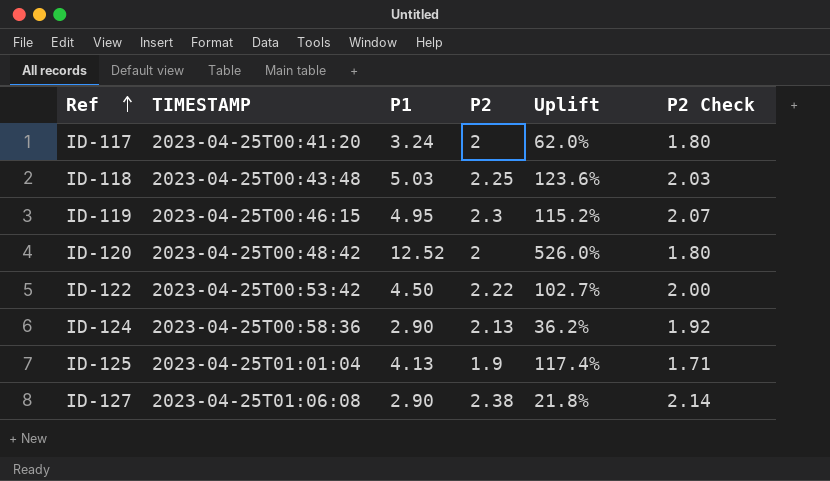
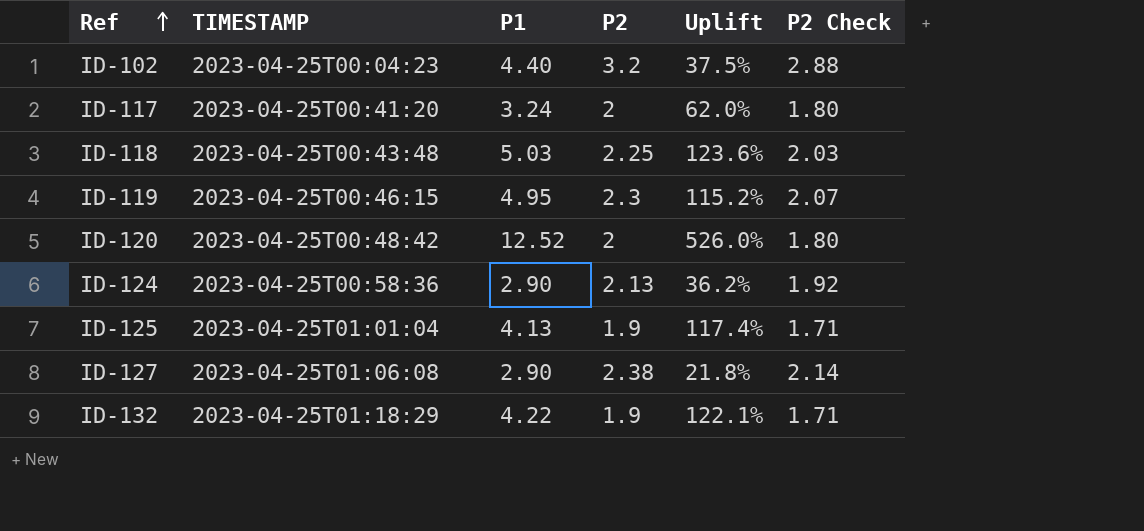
row ID-122: 2023-04-25T00:53:42 | 4.50 | 2.22 | 102.7% | 2.00 -> none
row ID-102: none -> 2023-04-25T00:04:23 | 4.40 | 3.2 | 37.5% | 2.88
row ID-132: none -> 2023-04-25T01:18:29 | 4.22 | 1.9 | 122.1% | 1.71

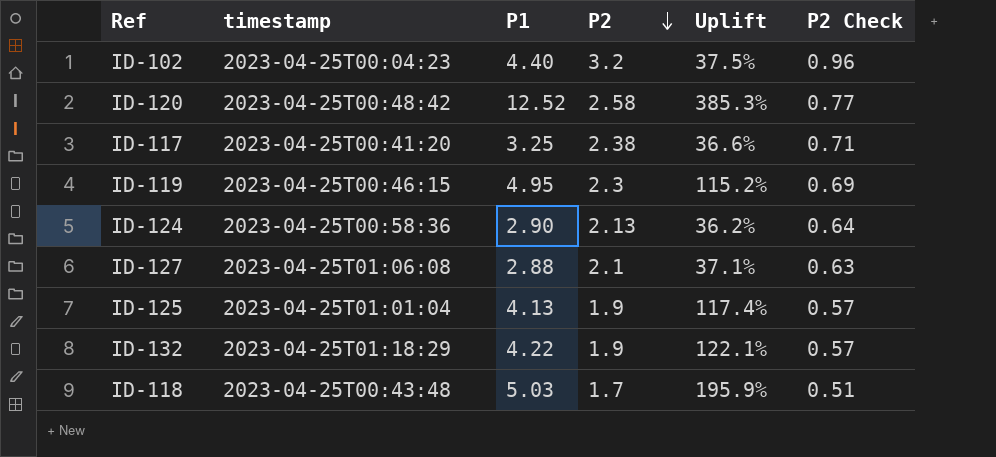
row order: Ref ascending -> P2 descending
column name: TIMESTAMP -> timestamp
column P2 Check | formula: [P2] * 0.9 -> [P2] * 0.3
ID-120 | P2: 2 -> 2.58
ID-120 | Uplift: 526.0% -> 385.3%
ID-117 | P1: 3.24 -> 3.25
ID-117 | P2: 2 -> 2.38
ID-117 | Uplift: 62.0% -> 36.6%
ID-127 | P1: 2.90 -> 2.88
ID-127 | P2: 2.38 -> 2.1
ID-127 | Uplift: 21.8% -> 37.1%
ID-118 | P2: 2.25 -> 1.7
ID-118 | Uplift: 123.6% -> 195.9%

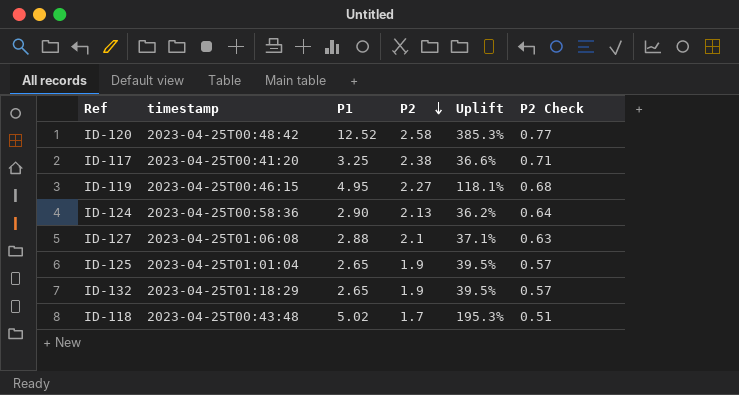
row ID-102: 2023-04-25T00:04:23 | 4.40 | 3.2 | 37.5% | 0.96 -> none
ID-119 | P2: 2.3 -> 2.27
ID-119 | Uplift: 115.2% -> 118.1%
ID-119 | P2 Check: 0.69 -> 0.68
ID-125 | P1: 4.13 -> 2.65
ID-125 | Uplift: 117.4% -> 39.5%
ID-132 | P1: 4.22 -> 2.65
ID-132 | Uplift: 122.1% -> 39.5%
ID-118 | P1: 5.03 -> 5.02
ID-118 | Uplift: 195.9% -> 195.3%

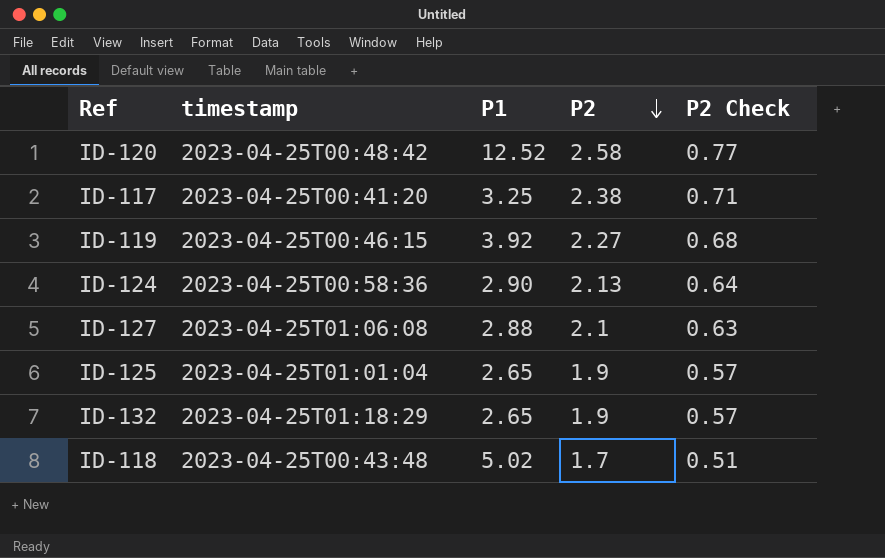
column Uplift | formula: ([P1] - [P2]) / [P2] -> none
ID-119 | P1: 4.95 -> 3.92

